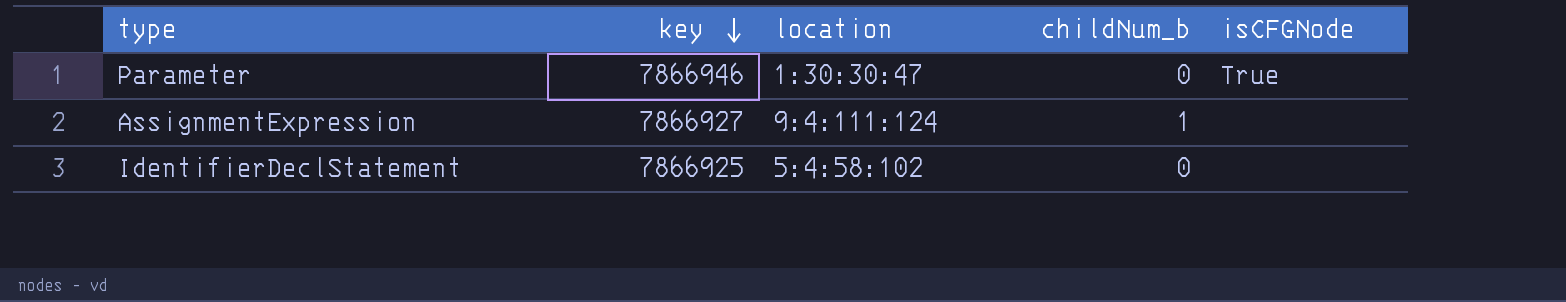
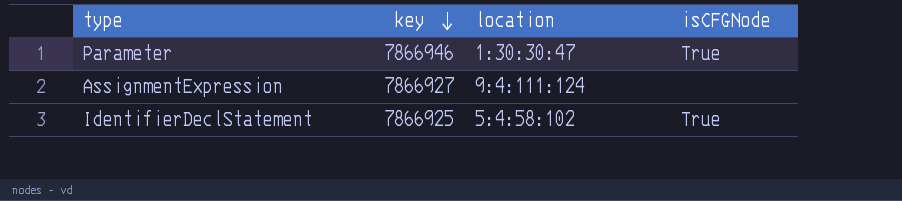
column childNum_b | position: 4 -> none
IdentifierDeclStatement | isCFGNode: none -> True

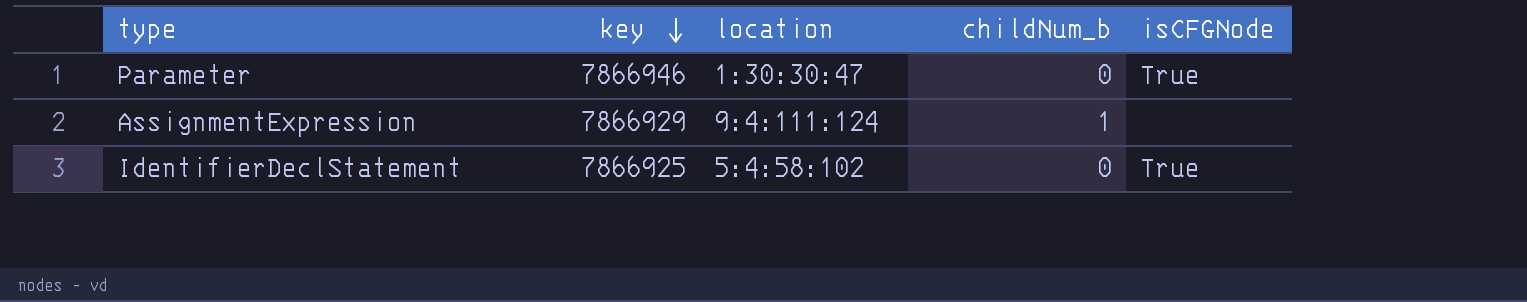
column childNum_b | position: none -> 4
AssignmentExpression | key: 7866927 -> 7866929

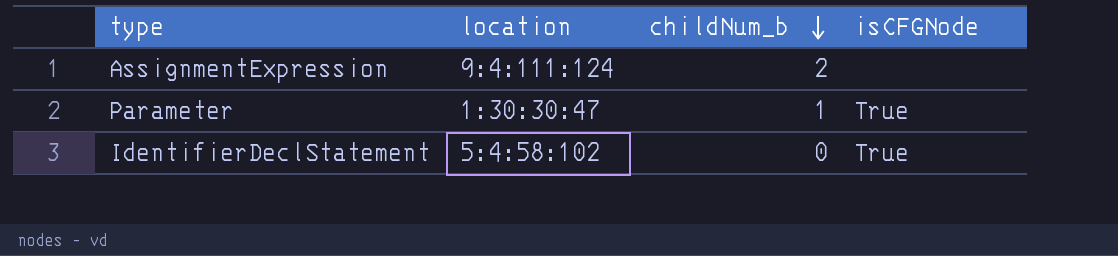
row order: key descending -> childNum_b descending
column key | position: 2 -> none
AssignmentExpression | childNum_b: 1 -> 2
Parameter | childNum_b: 0 -> 1

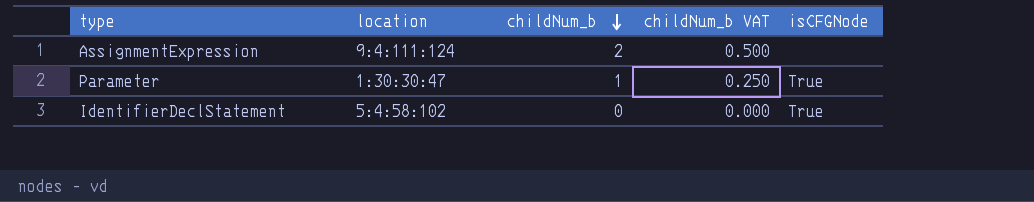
column childNum_b VAT | formula: none -> [childNum_b] * 0.25

